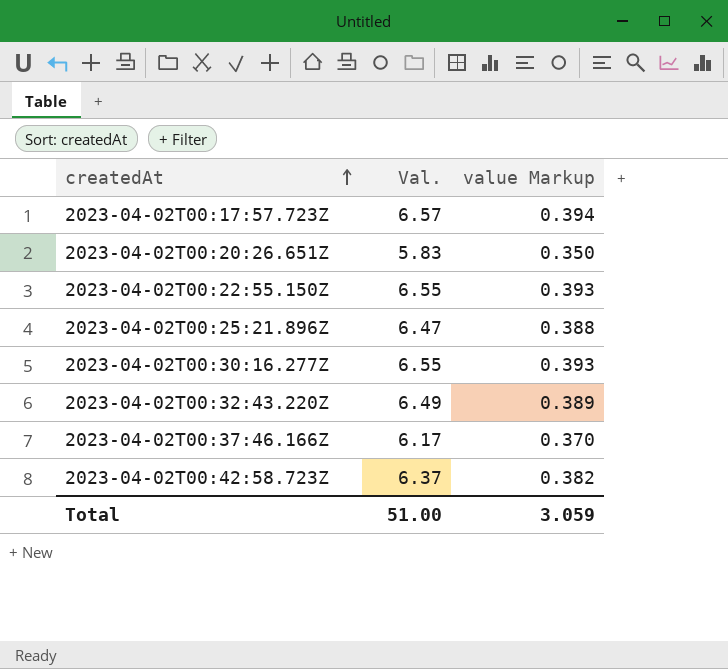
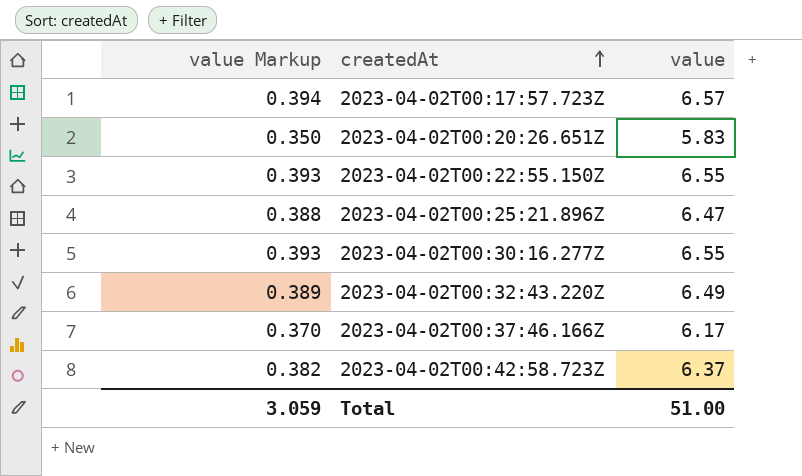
column value Markup | position: 3 -> 1
column name: Val. -> value

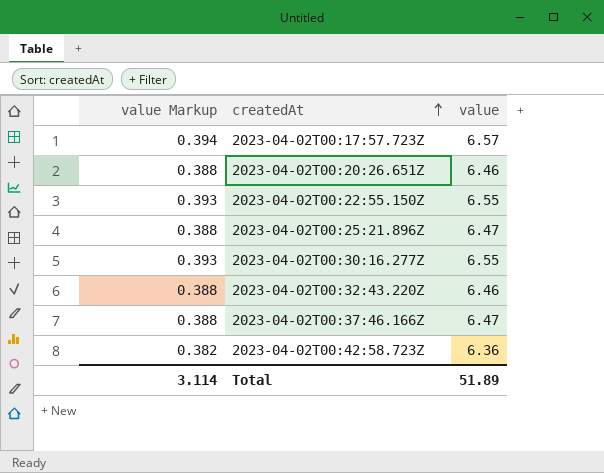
2023-04-02T00:20:26.651Z | value Markup: 0.350 -> 0.388
2023-04-02T00:20:26.651Z | value: 5.83 -> 6.46
2023-04-02T00:32:43.220Z | value Markup: 0.389 -> 0.388
2023-04-02T00:32:43.220Z | value: 6.49 -> 6.46
2023-04-02T00:37:46.166Z | value Markup: 0.370 -> 0.388
2023-04-02T00:37:46.166Z | value: 6.17 -> 6.47
2023-04-02T00:42:58.723Z | value: 6.37 -> 6.36
Total | value Markup: 3.059 -> 3.114
Total | value: 51.00 -> 51.89

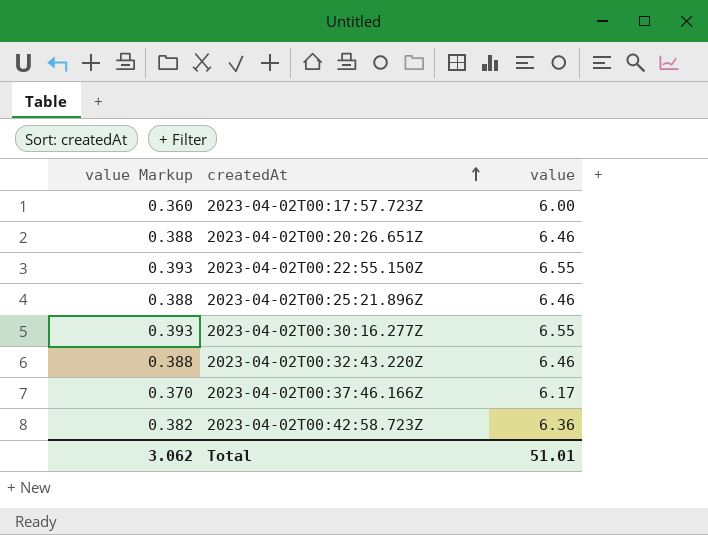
2023-04-02T00:17:57.723Z | value Markup: 0.394 -> 0.360
2023-04-02T00:17:57.723Z | value: 6.57 -> 6.00
2023-04-02T00:25:21.896Z | value: 6.47 -> 6.46
2023-04-02T00:37:46.166Z | value Markup: 0.388 -> 0.370
2023-04-02T00:37:46.166Z | value: 6.47 -> 6.17
Total | value Markup: 3.114 -> 3.062
Total | value: 51.89 -> 51.01

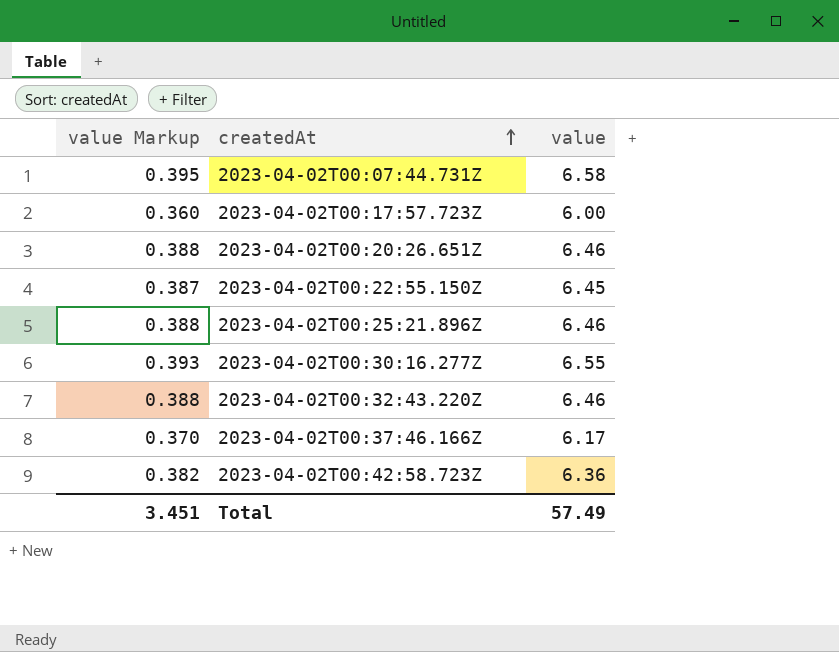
row 2023-04-02T00:07:44.731Z: none -> 0.395 | 6.58
2023-04-02T00:22:55.150Z | value Markup: 0.393 -> 0.387
2023-04-02T00:22:55.150Z | value: 6.55 -> 6.45
Total | value Markup: 3.062 -> 3.451
Total | value: 51.01 -> 57.49

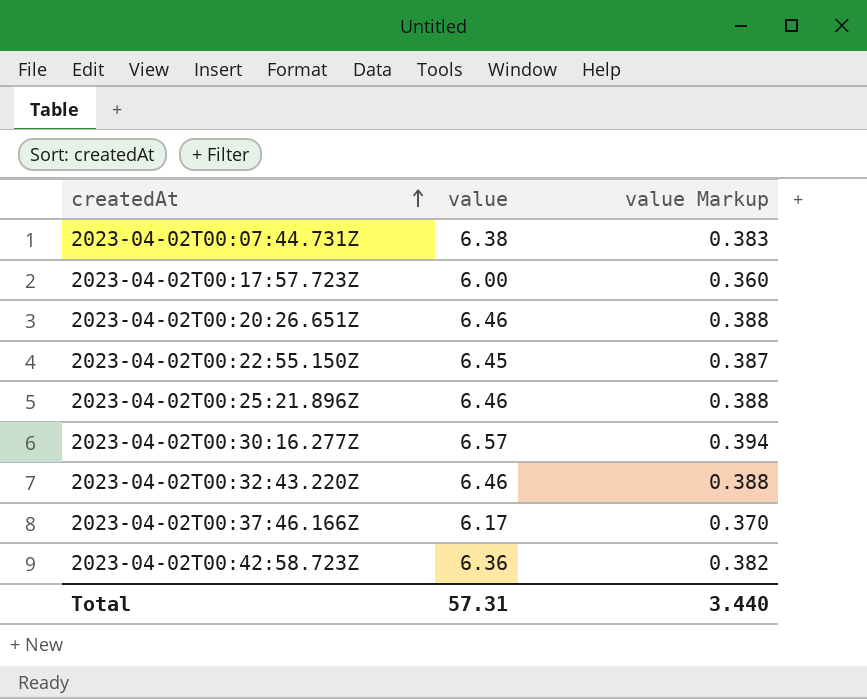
column value Markup | position: 1 -> 3
2023-04-02T00:07:44.731Z | value: 6.58 -> 6.38
2023-04-02T00:07:44.731Z | value Markup: 0.395 -> 0.383
2023-04-02T00:30:16.277Z | value: 6.55 -> 6.57
2023-04-02T00:30:16.277Z | value Markup: 0.393 -> 0.394
Total | value: 57.49 -> 57.31
Total | value Markup: 3.451 -> 3.440

